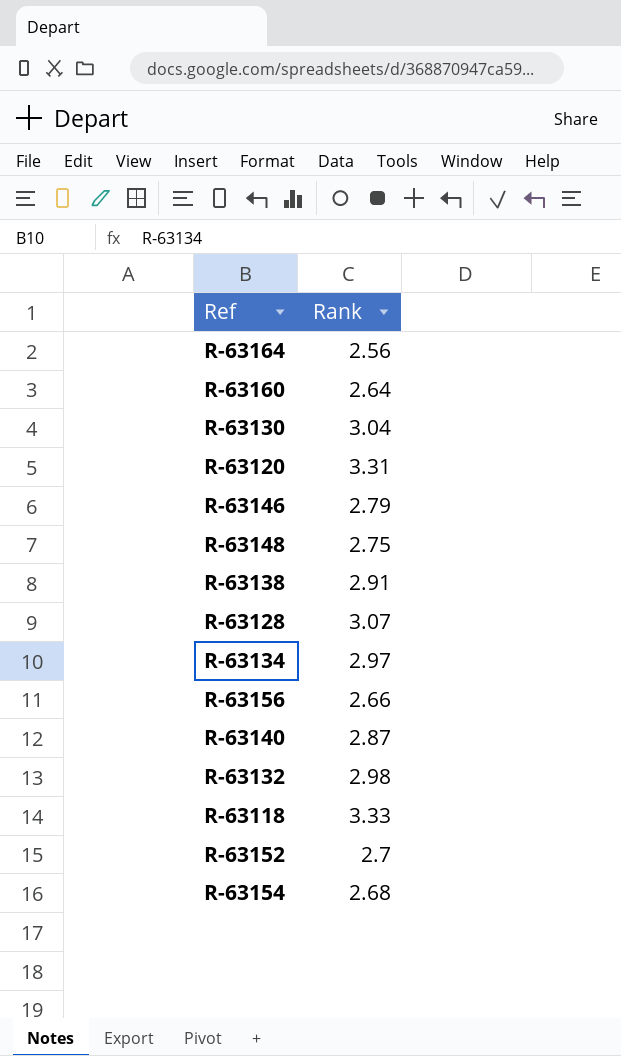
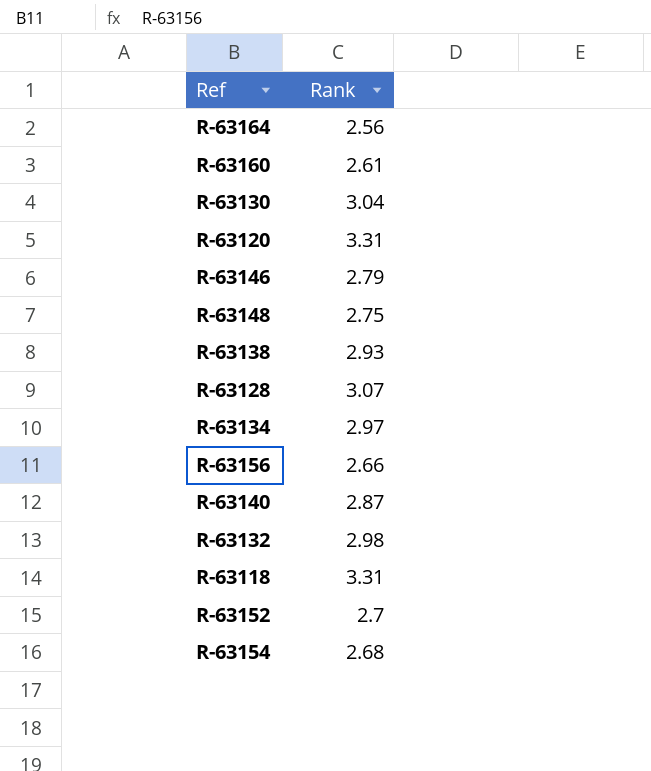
R-63160 | Rank: 2.64 -> 2.61
R-63138 | Rank: 2.91 -> 2.93
R-63118 | Rank: 3.33 -> 3.31

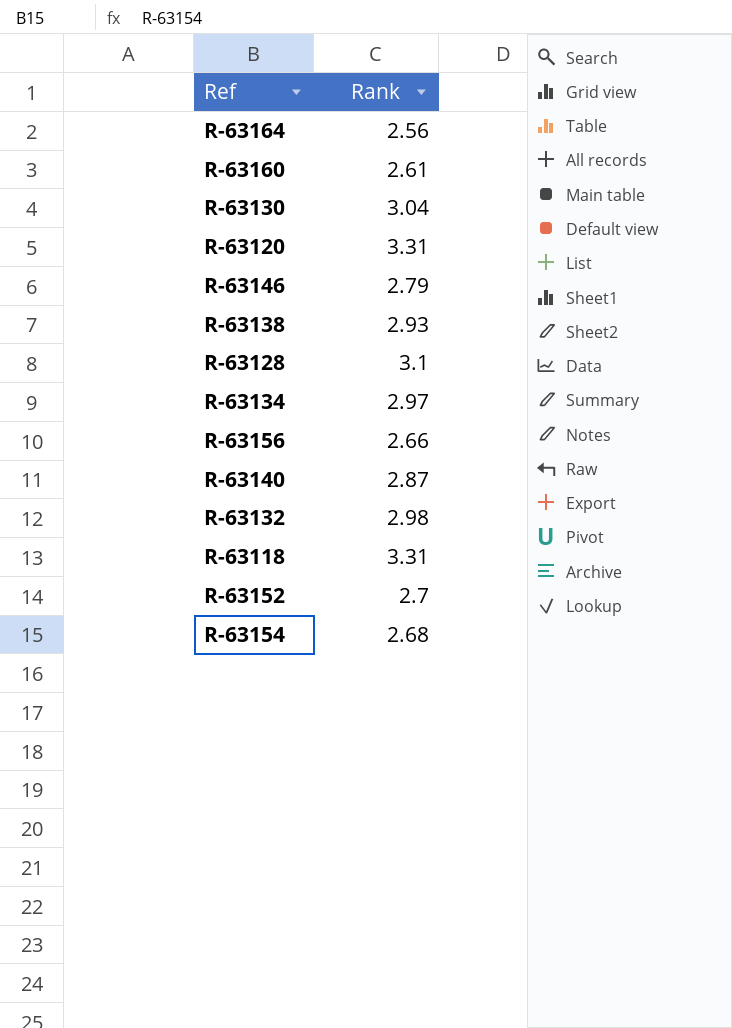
row R-63148: 2.75 -> none
R-63128 | Rank: 3.07 -> 3.1

